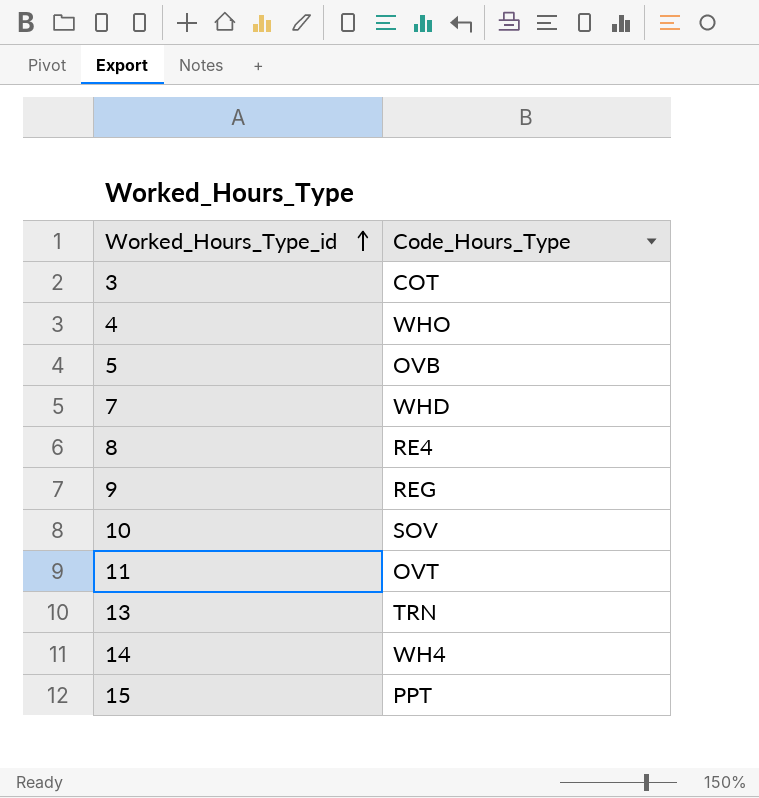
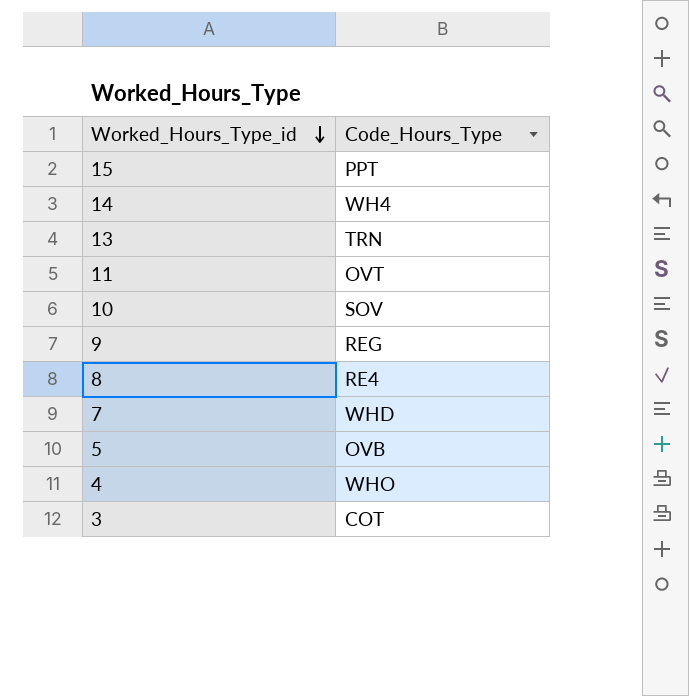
row order: Worked_Hours_Type_id ascending -> Worked_Hours_Type_id descending

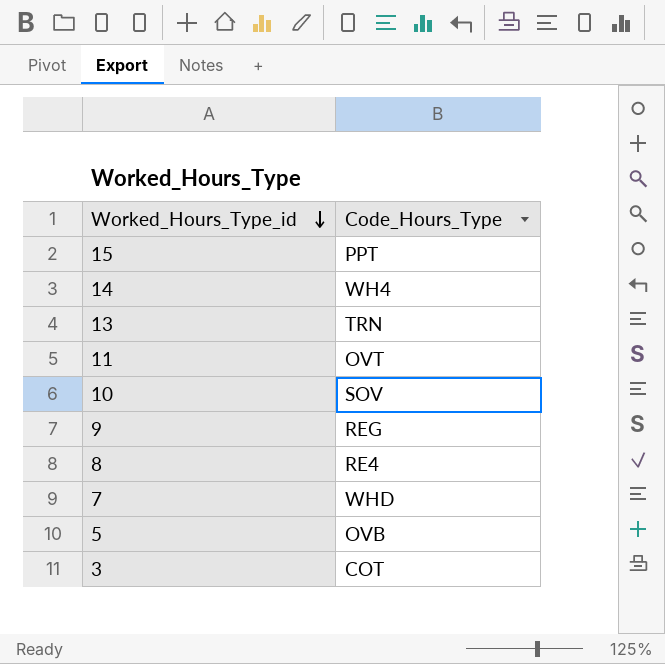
row 4: WHO -> none

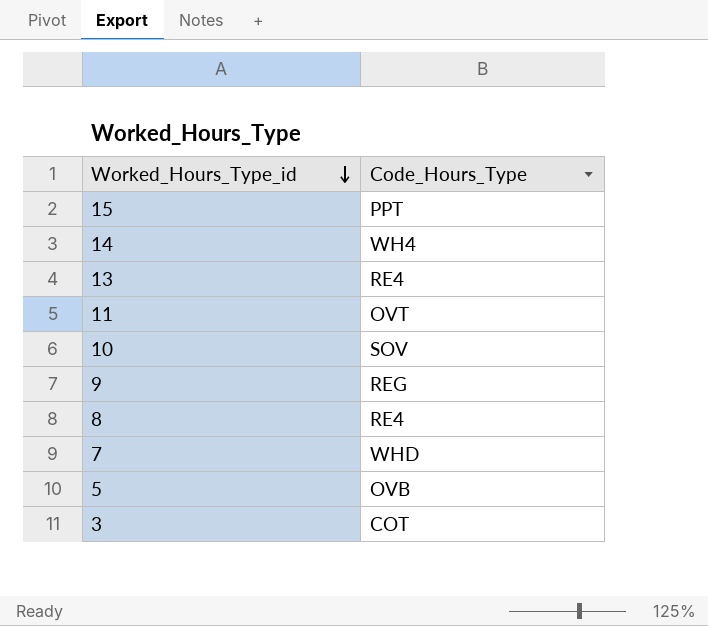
13 | Code_Hours_Type: TRN -> RE4

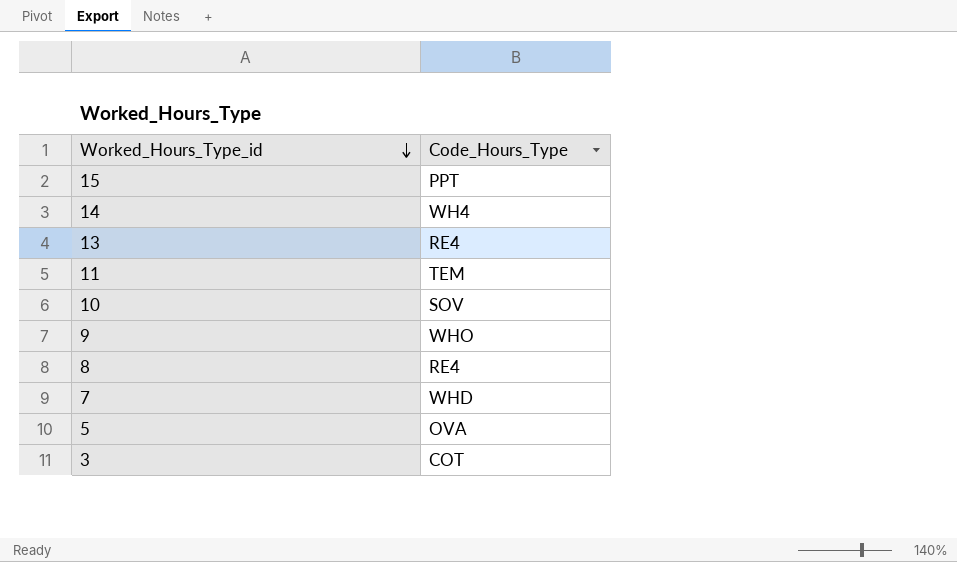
11 | Code_Hours_Type: OVT -> TEM
9 | Code_Hours_Type: REG -> WHO
5 | Code_Hours_Type: OVB -> OVA

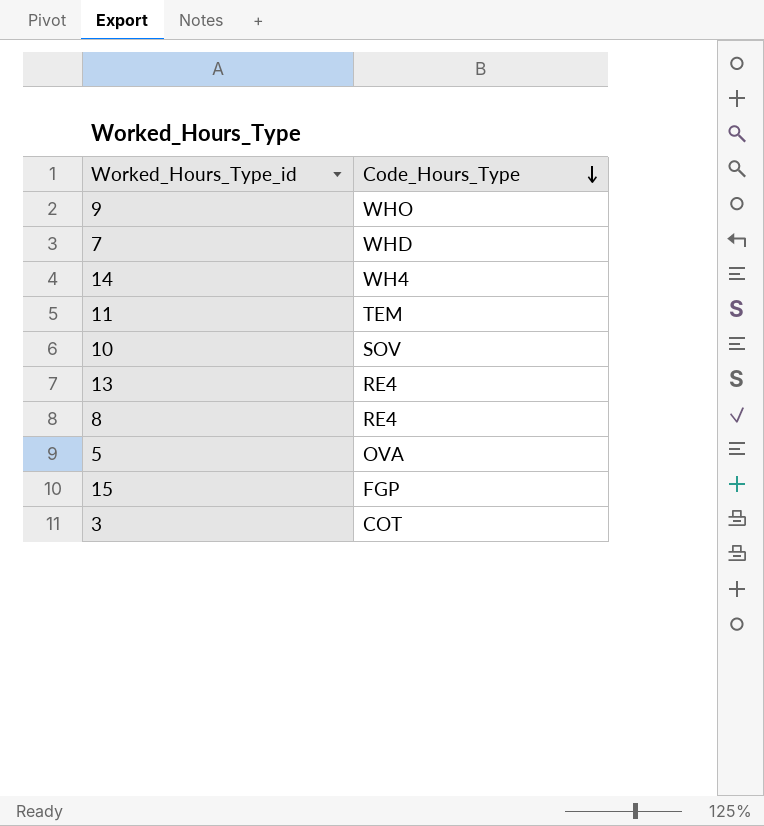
row order: Worked_Hours_Type_id descending -> Code_Hours_Type descending
15 | Code_Hours_Type: PPT -> FGP

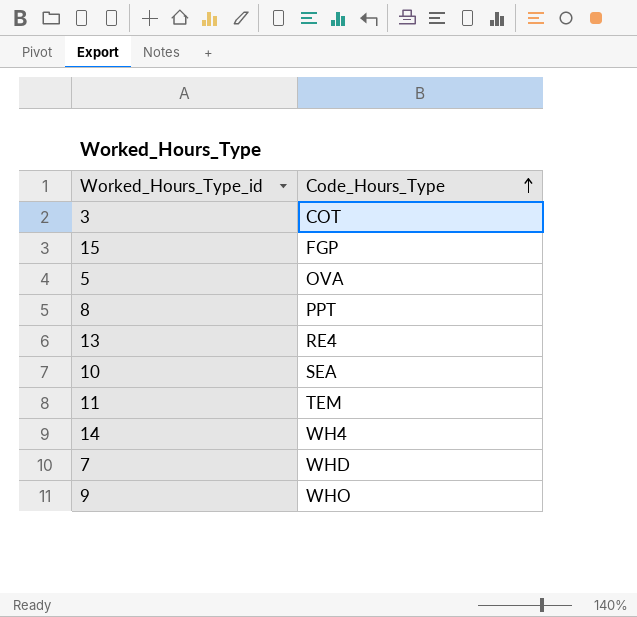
row order: Code_Hours_Type descending -> Code_Hours_Type ascending
8 | Code_Hours_Type: RE4 -> PPT
10 | Code_Hours_Type: SOV -> SEA

